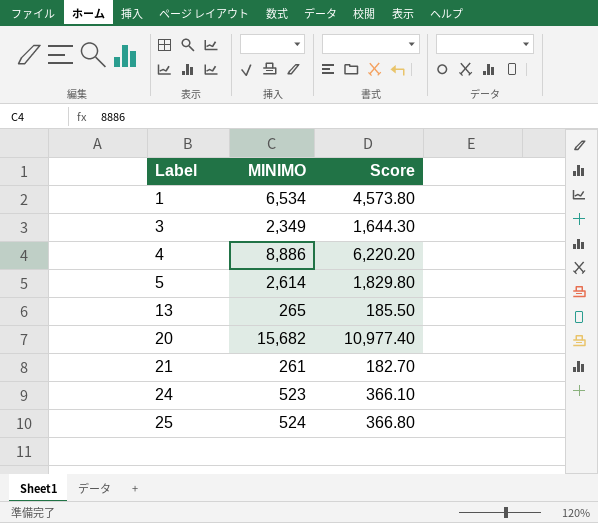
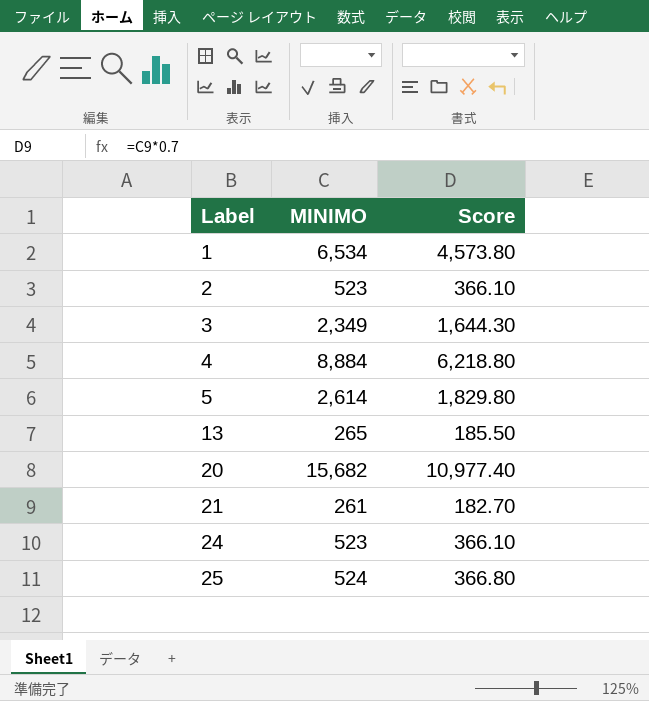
row 2: none -> 523 | 366.10
4 | MINIMO: 8,886 -> 8,884
4 | Score: 6,220.20 -> 6,218.80

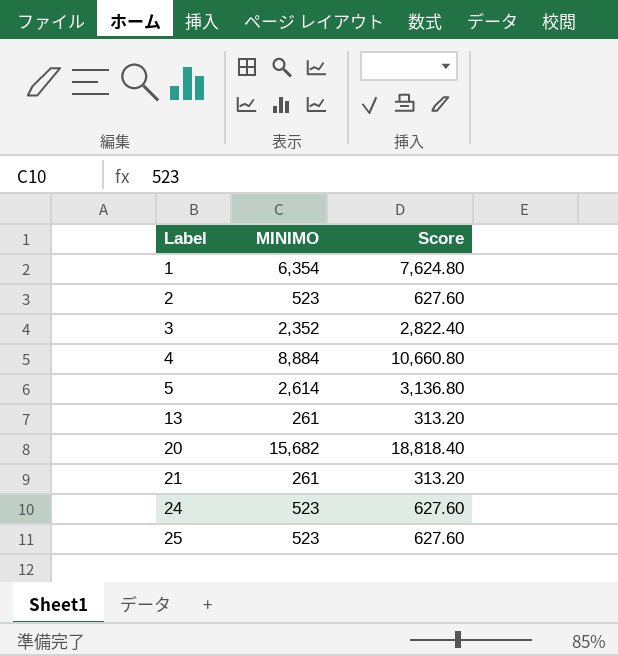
column Score | formula: [MINIMO] * 0.7 -> [MINIMO] * 1.2
1 | MINIMO: 6,534 -> 6,354
3 | MINIMO: 2,349 -> 2,352
13 | MINIMO: 265 -> 261
25 | MINIMO: 524 -> 523

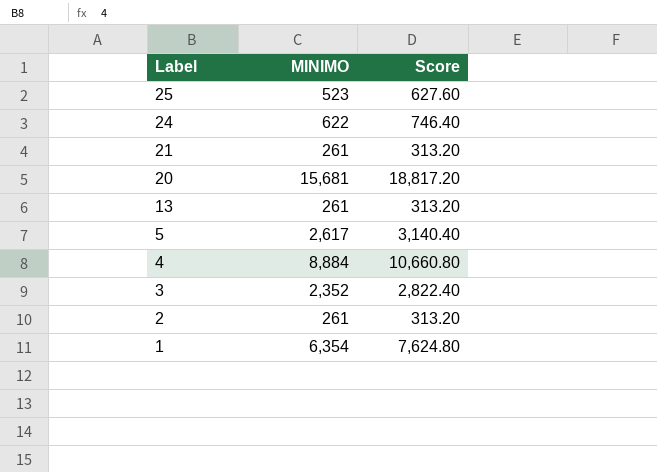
row order: Label ascending -> Label descending
24 | MINIMO: 523 -> 622
24 | Score: 627.60 -> 746.40
20 | MINIMO: 15,682 -> 15,681
20 | Score: 18,818.40 -> 18,817.20
5 | MINIMO: 2,614 -> 2,617
5 | Score: 3,136.80 -> 3,140.40
2 | MINIMO: 523 -> 261
2 | Score: 627.60 -> 313.20

